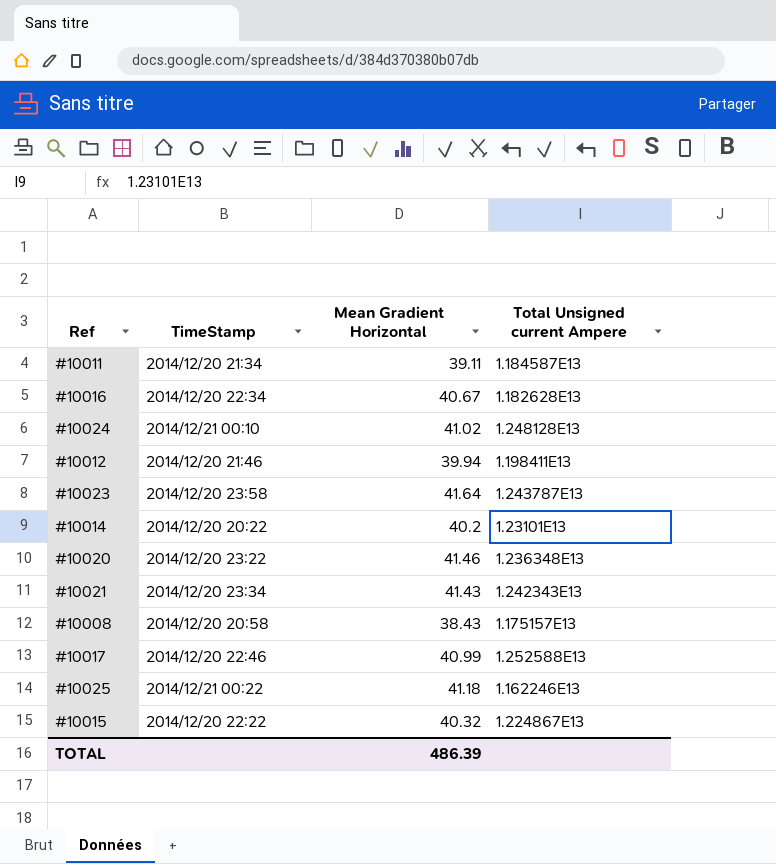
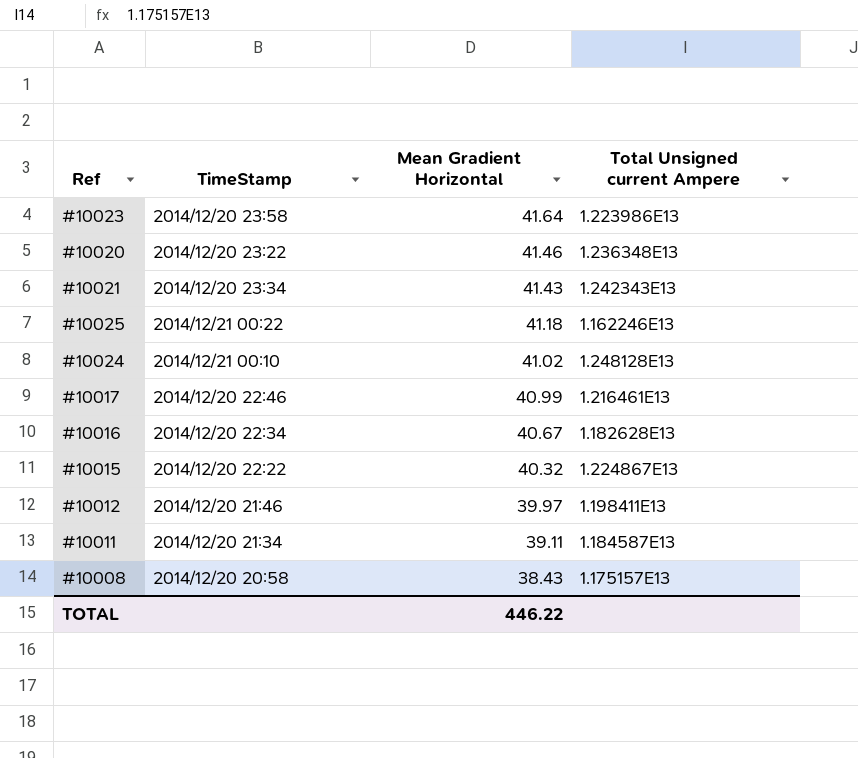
row order: none -> Mean Gradient Horizontal descending
row #10014: 2014/12/20 20:22 | 40.2 | 1.23101E13 -> none
#10023 | Total Unsigned current Ampere: 1.243787E13 -> 1.223986E13
#10017 | Total Unsigned current Ampere: 1.252588E13 -> 1.216461E13
#10012 | Mean Gradient Horizontal: 39.94 -> 39.97
TOTAL | Mean Gradient Horizontal: 486.39 -> 446.22

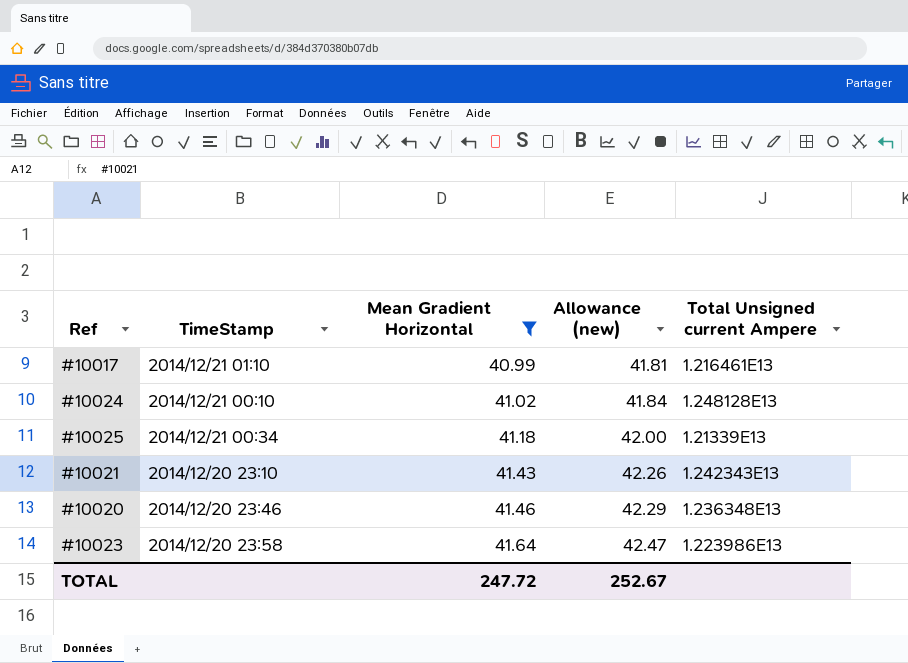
filter: none -> Mean Gradient Horizontal >= 40.99
row order: Mean Gradient Horizontal descending -> Mean Gradient Horizontal ascending
column Allowance (new) | formula: none -> [Mean Gradient Horizontal] * 1.02
#10017 | TimeStamp: 2014/12/20 22:46 -> 2014/12/21 01:10
#10025 | TimeStamp: 2014/12/21 00:22 -> 2014/12/21 00:34
#10025 | Total Unsigned current Ampere: 1.162246E13 -> 1.21339E13
#10021 | TimeStamp: 2014/12/20 23:34 -> 2014/12/20 23:10
#10020 | TimeStamp: 2014/12/20 23:22 -> 2014/12/20 23:46
TOTAL | Mean Gradient Horizontal: 446.22 -> 247.72

